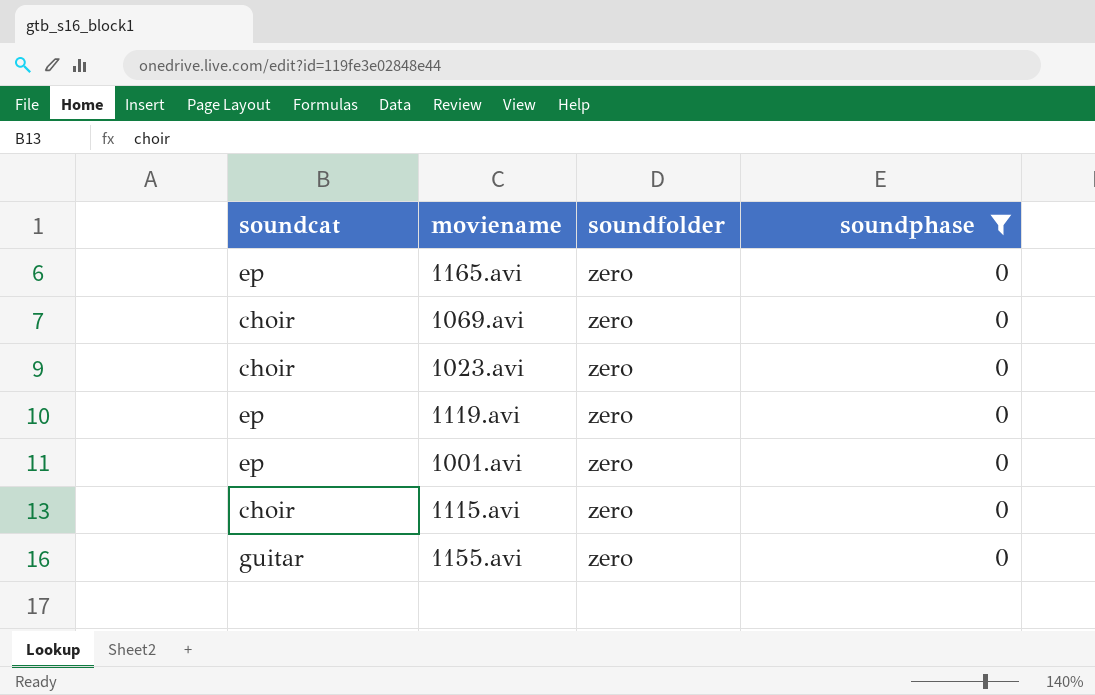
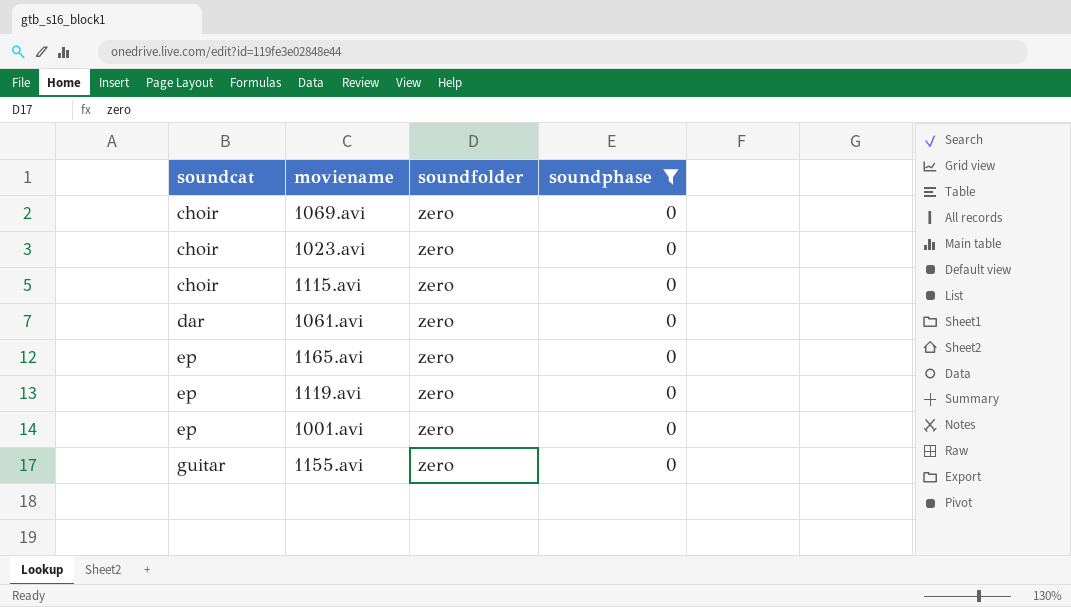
row order: none -> soundcat ascending
row 1061.avi: none -> dar | zero | 0

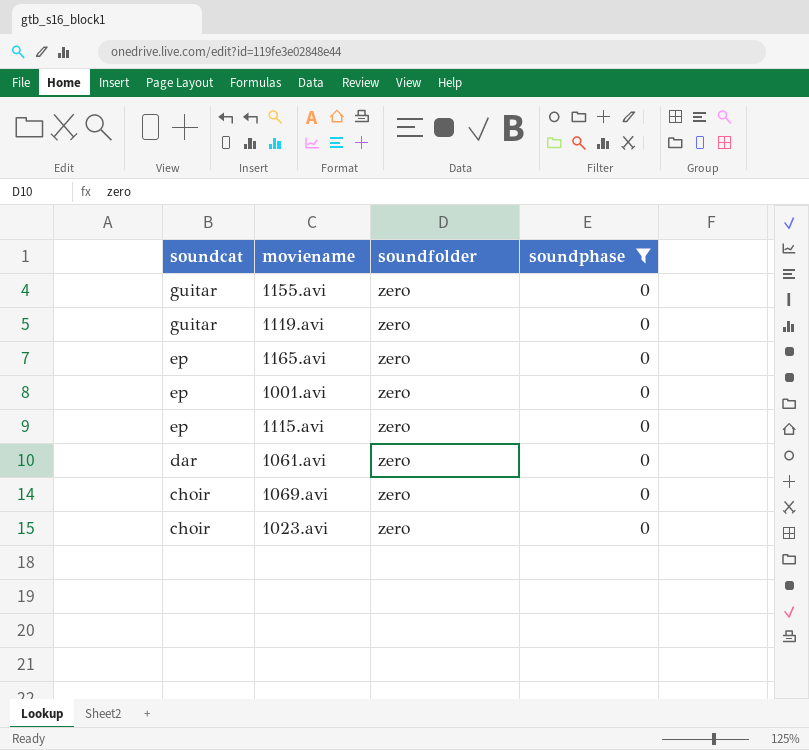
row order: soundcat ascending -> soundcat descending
1119.avi | soundcat: ep -> guitar
1115.avi | soundcat: choir -> ep

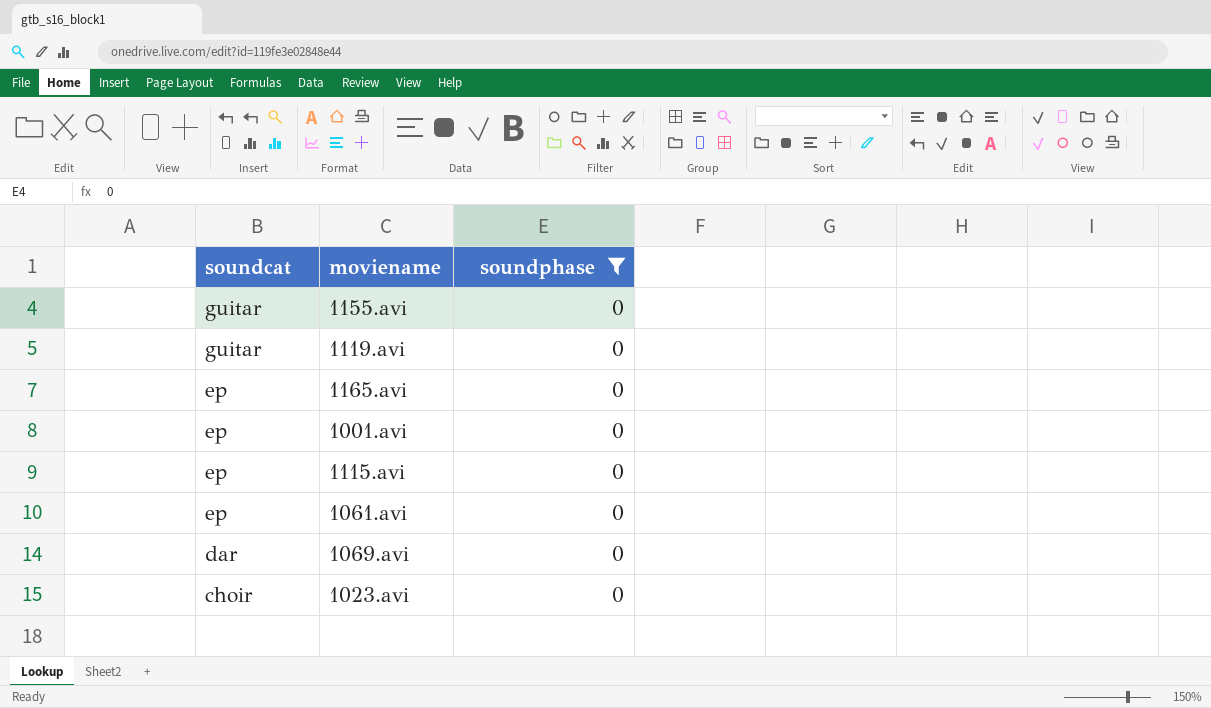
column soundfolder | position: 3 -> none
1061.avi | soundcat: dar -> ep
1069.avi | soundcat: choir -> dar

